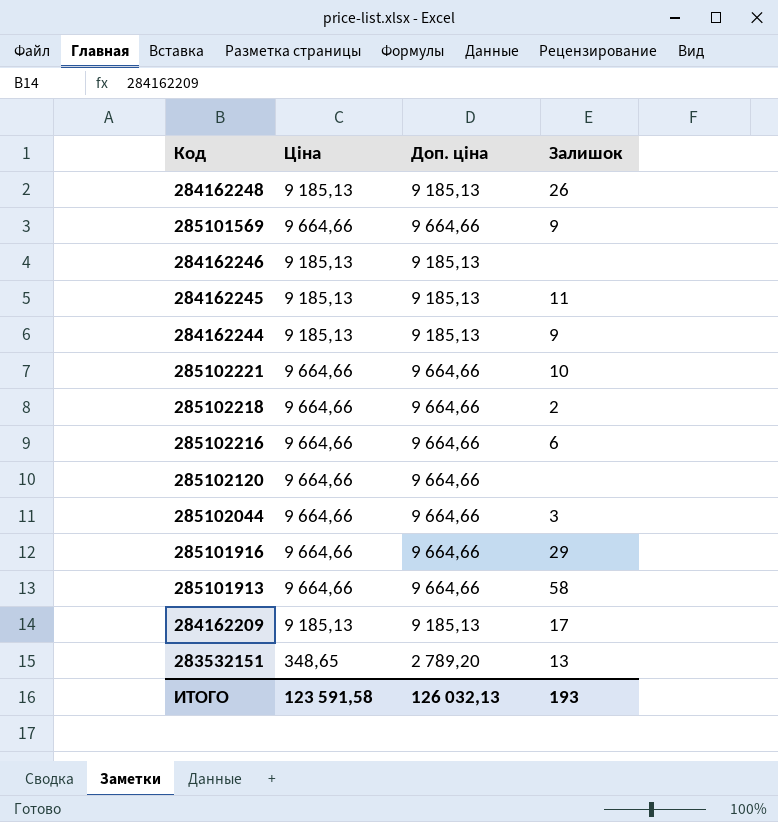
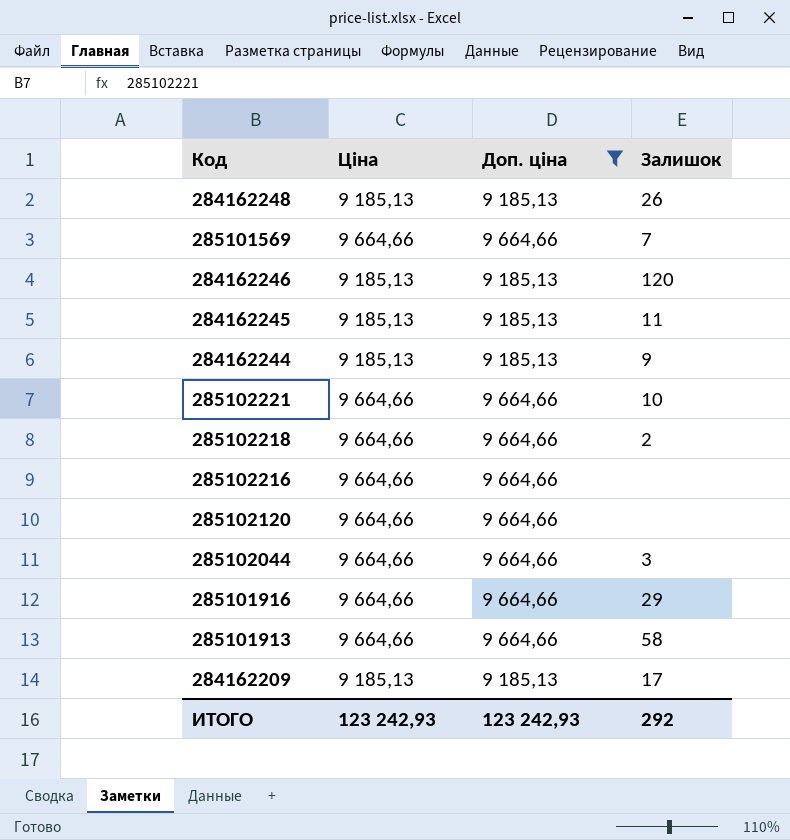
filter: none -> Доп. ціна != 2 789,20
285101569 | Залишок: 9 -> 7
284162246 | Залишок: none -> 120
285102216 | Залишок: 6 -> none
ИТОГО | Ціна: 123 591,58 -> 123 242,93
ИТОГО | Доп. ціна: 126 032,13 -> 123 242,93
ИТОГО | Залишок: 193 -> 292

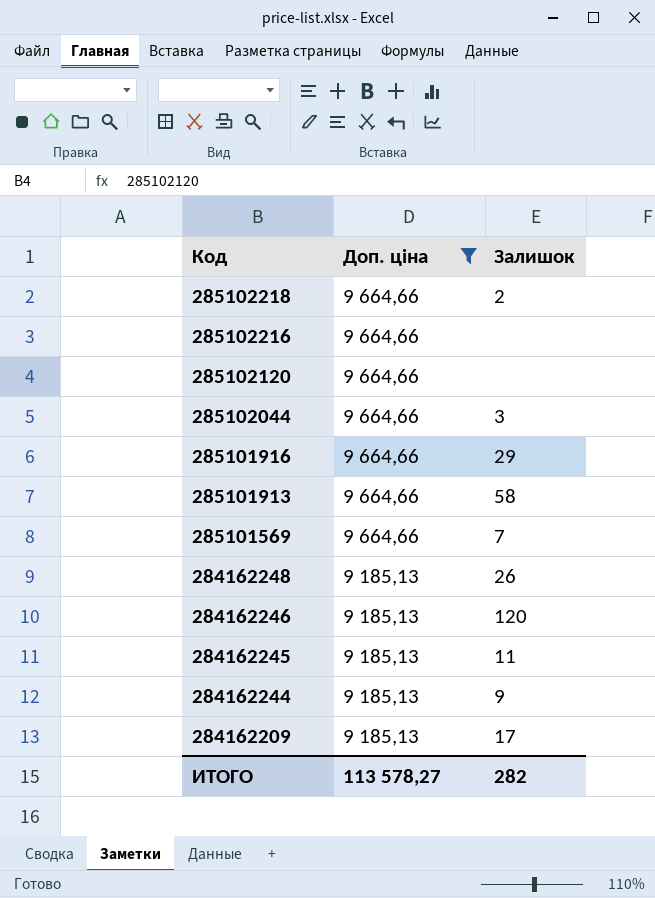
row order: none -> Код descending
column Ціна | position: 2 -> none
row 285102221: 9 664,66 | 9 664,66 | 10 -> none
ИТОГО | Доп. ціна: 123 242,93 -> 113 578,27
ИТОГО | Залишок: 292 -> 282

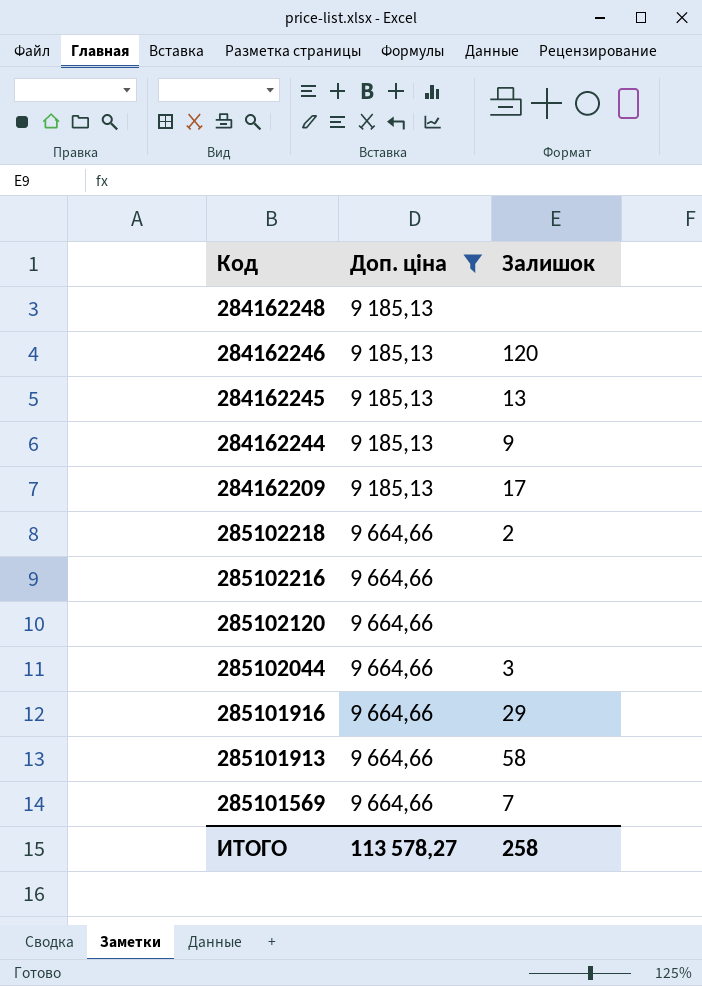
row order: Код descending -> Доп. ціна ascending
284162248 | Залишок: 26 -> none
284162245 | Залишок: 11 -> 13
ИТОГО | Залишок: 282 -> 258

